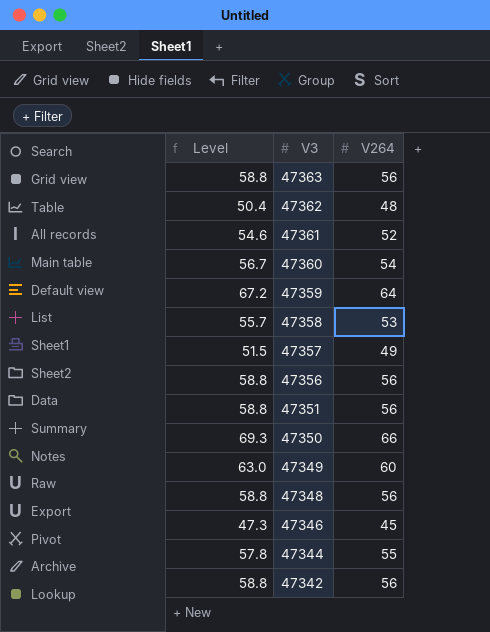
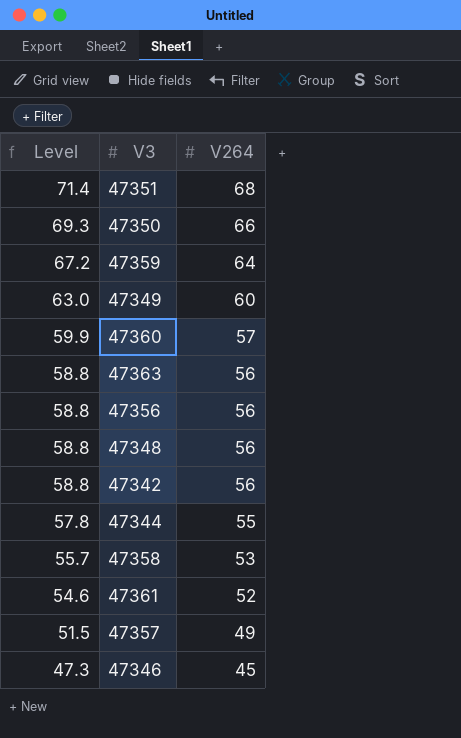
row order: V3 descending -> Level descending
row 47362: 50.4 | 48 -> none
47351 | Level: 58.8 -> 71.4
47351 | V264: 56 -> 68
47360 | Level: 56.7 -> 59.9
47360 | V264: 54 -> 57

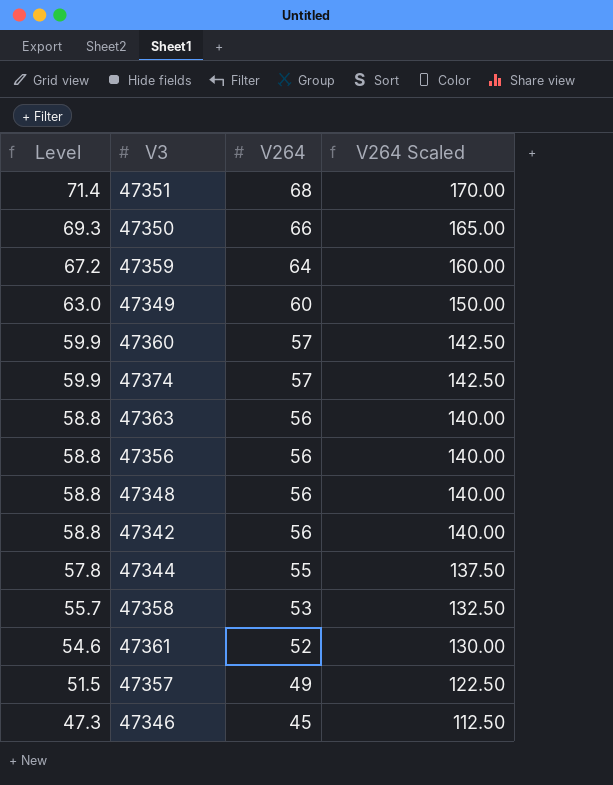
column V264 Scaled | formula: none -> [V264] * 2.5
row 47374: none -> 59.9 | 57 | 142.50

